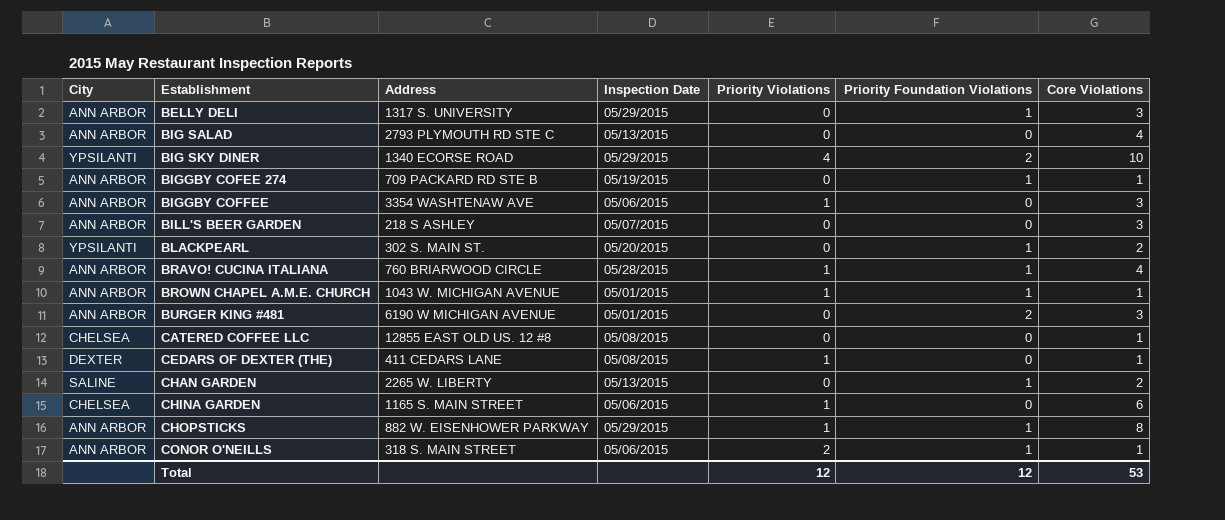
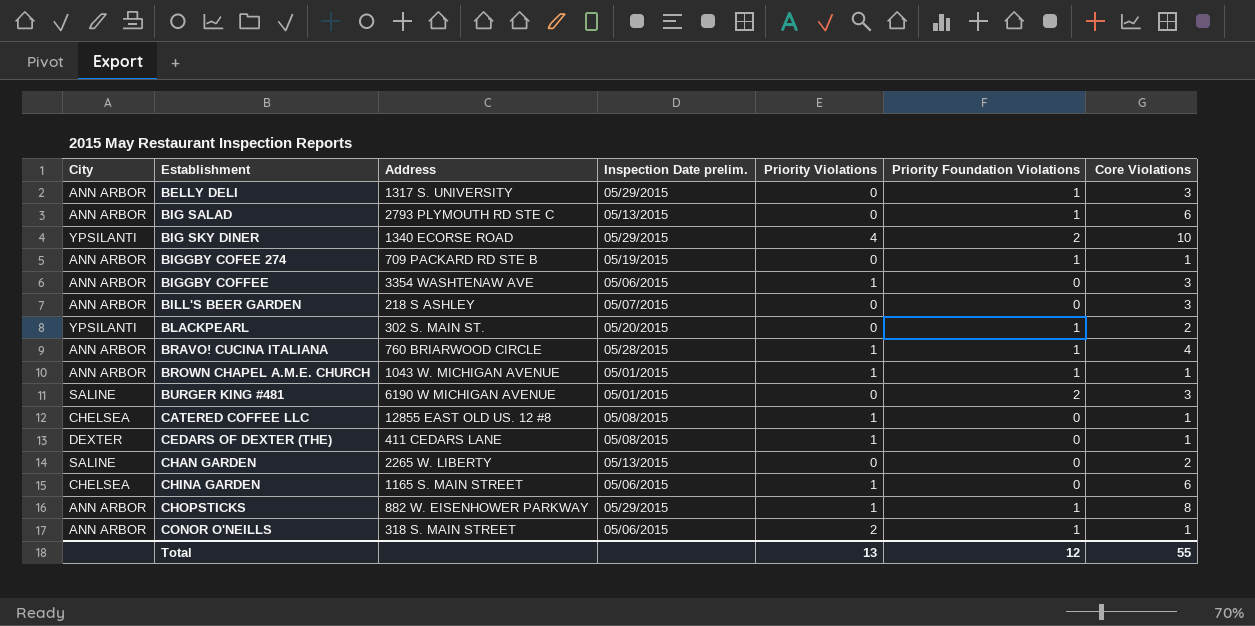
column name: Inspection Date -> Inspection Date prelim.
BIG SALAD | Priority Foundation Violations: 0 -> 1
BIG SALAD | Core Violations: 4 -> 6
BURGER KING #481 | City: ANN ARBOR -> SALINE
CATERED COFFEE LLC | Priority Violations: 0 -> 1
CHAN GARDEN | Priority Foundation Violations: 1 -> 0
Total | Priority Violations: 12 -> 13
Total | Core Violations: 53 -> 55

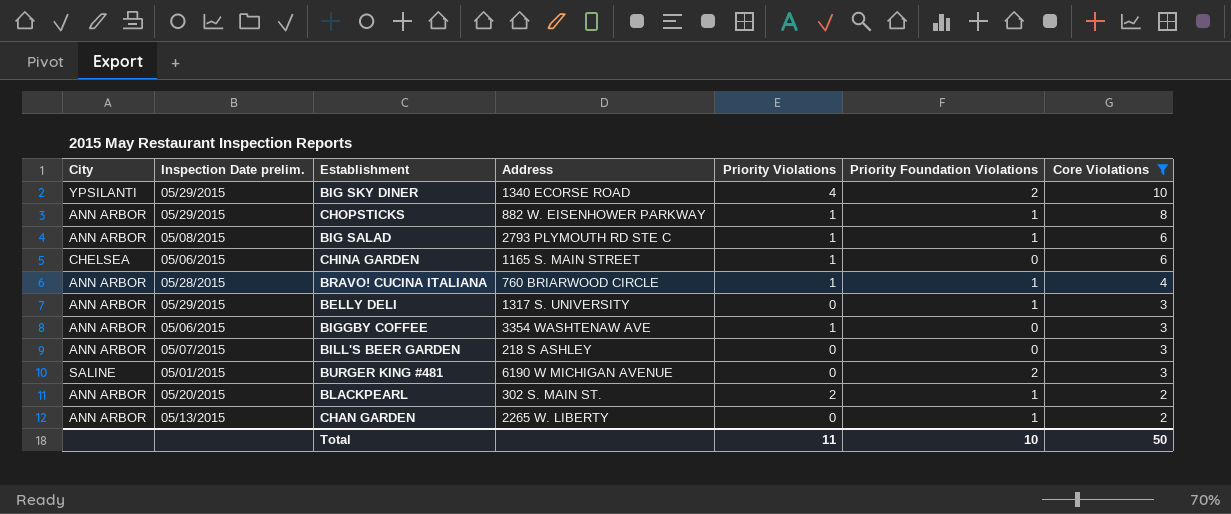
filter: none -> Core Violations != 1
row order: Establishment ascending -> Core Violations descending
column Inspection Date prelim. | position: 4 -> 2
BIG SALAD | Inspection Date prelim.: 05/13/2015 -> 05/08/2015
BIG SALAD | Priority Violations: 0 -> 1
BLACKPEARL | City: YPSILANTI -> ANN ARBOR
BLACKPEARL | Priority Violations: 0 -> 2
CHAN GARDEN | City: SALINE -> ANN ARBOR
CHAN GARDEN | Priority Foundation Violations: 0 -> 1
Total | Priority Violations: 13 -> 11
Total | Priority Foundation Violations: 12 -> 10
Total | Core Violations: 55 -> 50

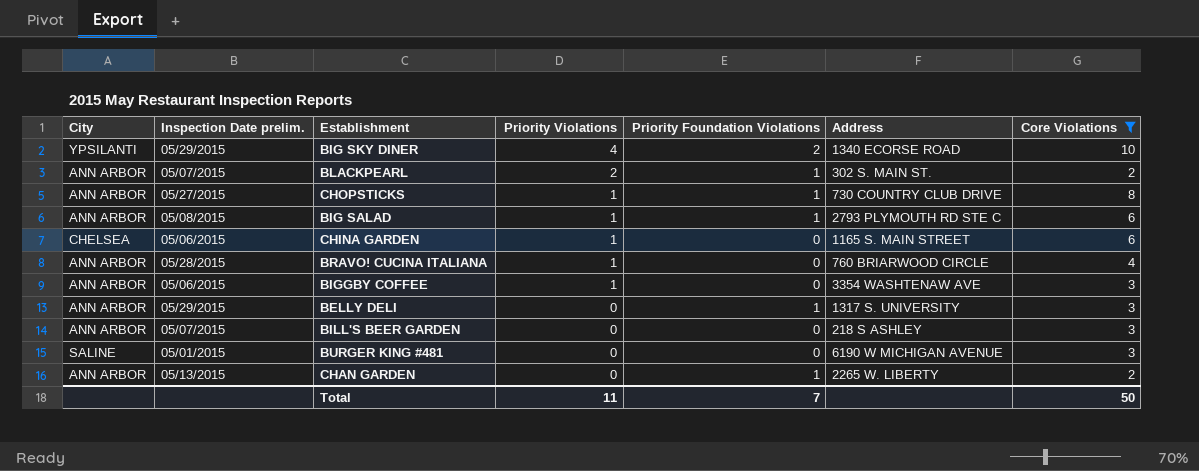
row order: Core Violations descending -> Priority Violations descending
column Address | position: 4 -> 6
BLACKPEARL | Inspection Date prelim.: 05/20/2015 -> 05/07/2015
CHOPSTICKS | Inspection Date prelim.: 05/29/2015 -> 05/27/2015
CHOPSTICKS | Address: 882 W. EISENHOWER PARKWAY -> 730 COUNTRY CLUB DRIVE
BRAVO! CUCINA ITALIANA | Priority Foundation Violations: 1 -> 0
BURGER KING #481 | Priority Foundation Violations: 2 -> 0
Total | Priority Foundation Violations: 10 -> 7

